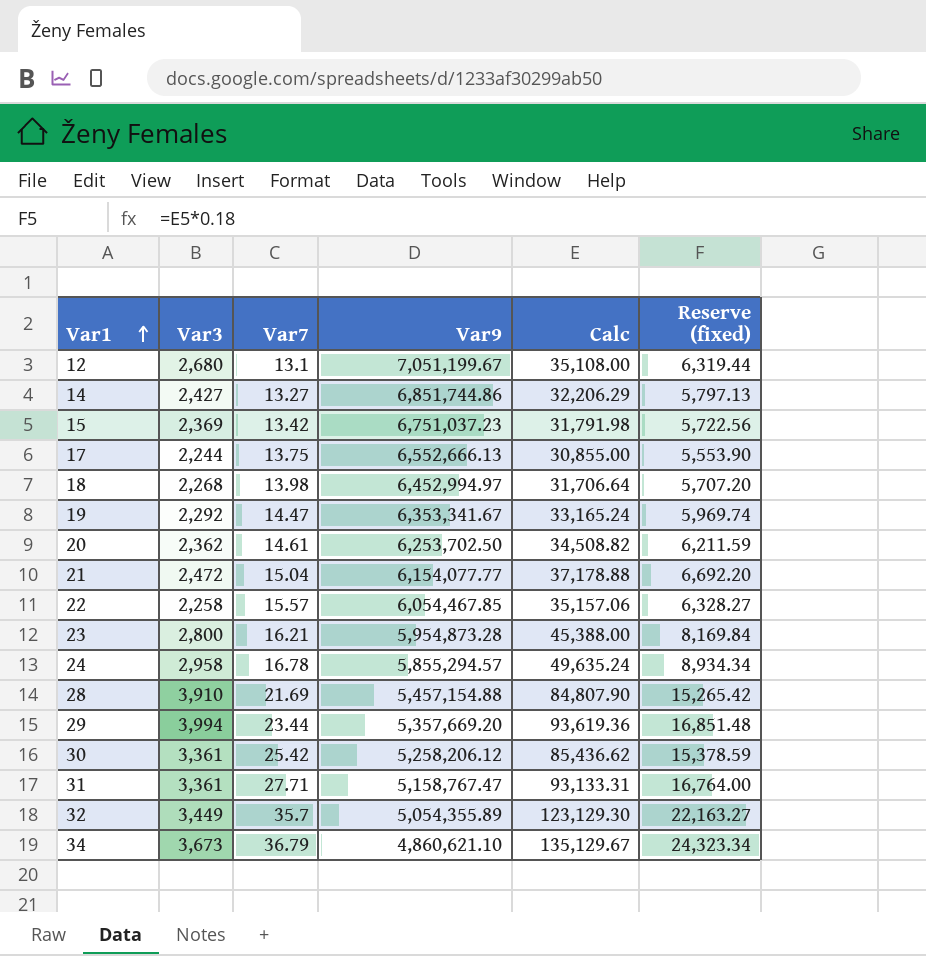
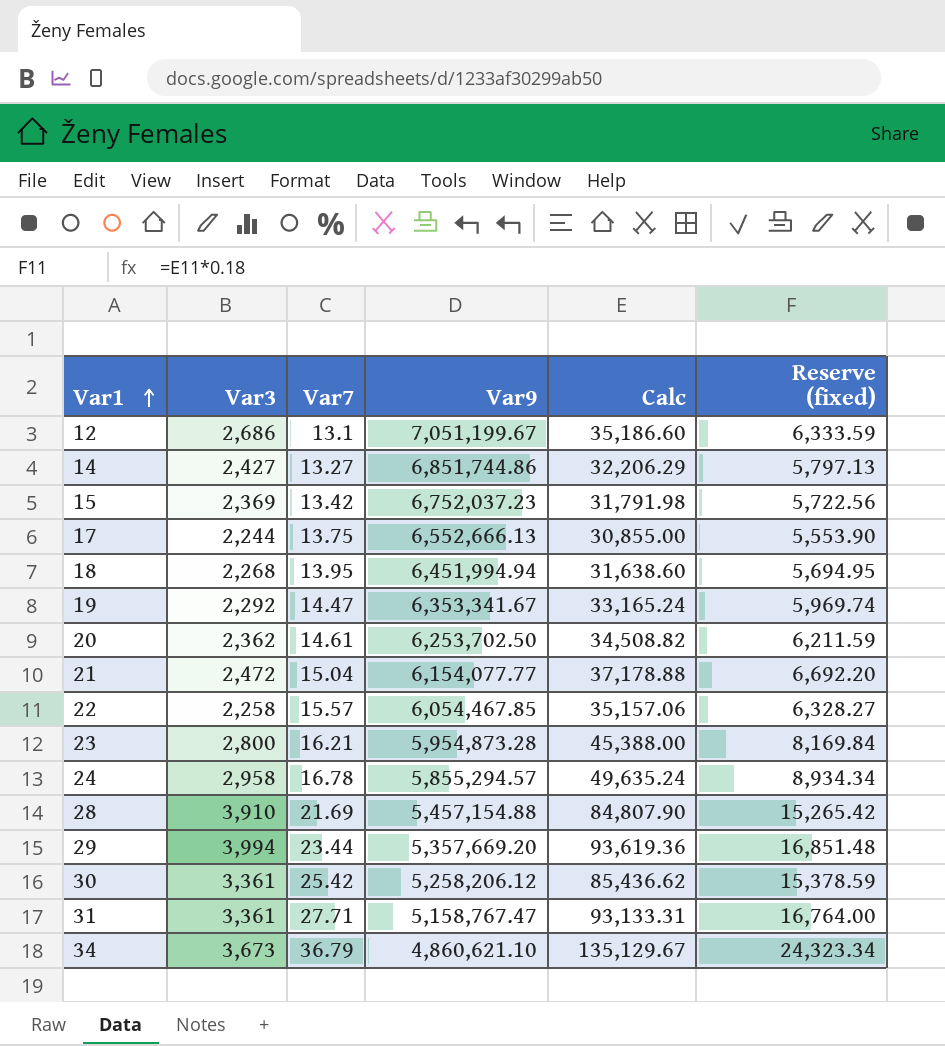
row 32: 3,449 | 35.7 | 5,054,355.89 | 123,129.30 | 22,163.27 -> none
12 | Var3: 2,680 -> 2,686
12 | Calc: 35,108.00 -> 35,186.60
12 | Reserve (fixed): 6,319.44 -> 6,333.59
15 | Var9: 6,751,037.23 -> 6,752,037.23
18 | Var7: 13.98 -> 13.95
18 | Var9: 6,452,994.97 -> 6,451,994.94
18 | Calc: 31,706.64 -> 31,638.60
18 | Reserve (fixed): 5,707.20 -> 5,694.95

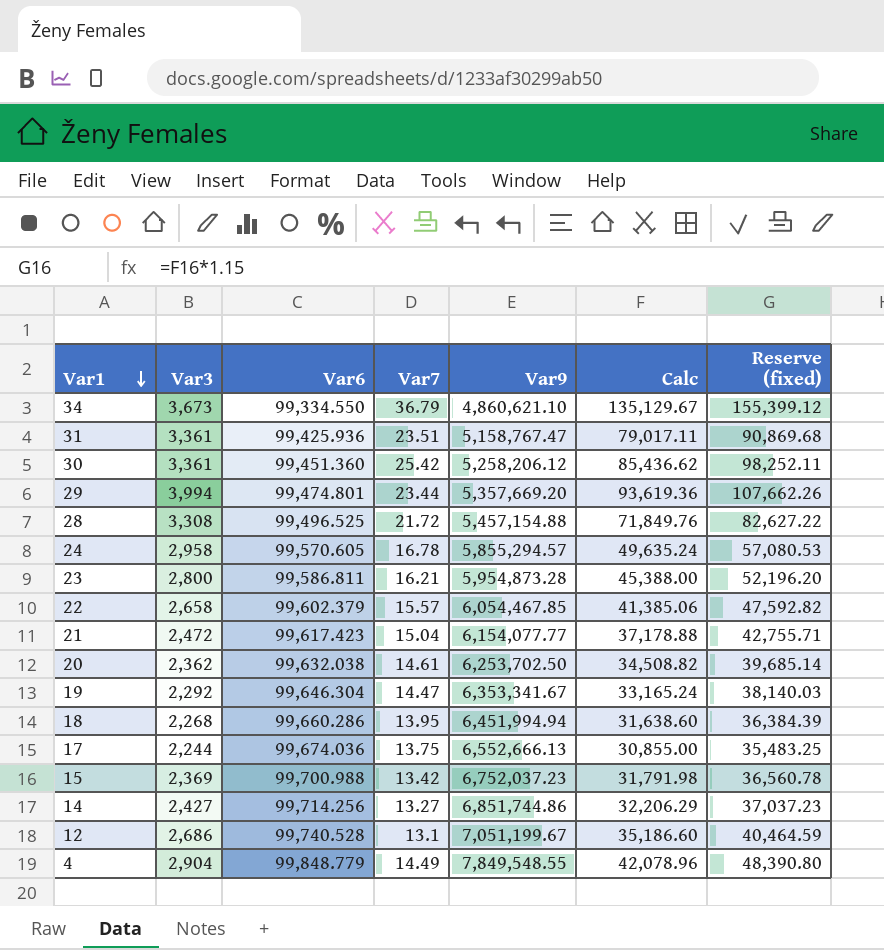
row order: Var1 ascending -> Var1 descending
column Var6 | position: none -> 3
column Reserve (fixed) | formula: [Calc] * 0.18 -> [Calc] * 1.15
31 | Var7: 27.71 -> 23.51
31 | Calc: 93,133.31 -> 79,017.11
28 | Var3: 3,910 -> 3,308
28 | Var7: 21.69 -> 21.72
28 | Calc: 84,807.90 -> 71,849.76
22 | Var3: 2,258 -> 2,658
22 | Calc: 35,157.06 -> 41,385.06
row 4: none -> 2,904 | 99,848.779 | 14.49 | 7,849,548.55 | 42,078.96 | 48,390.80

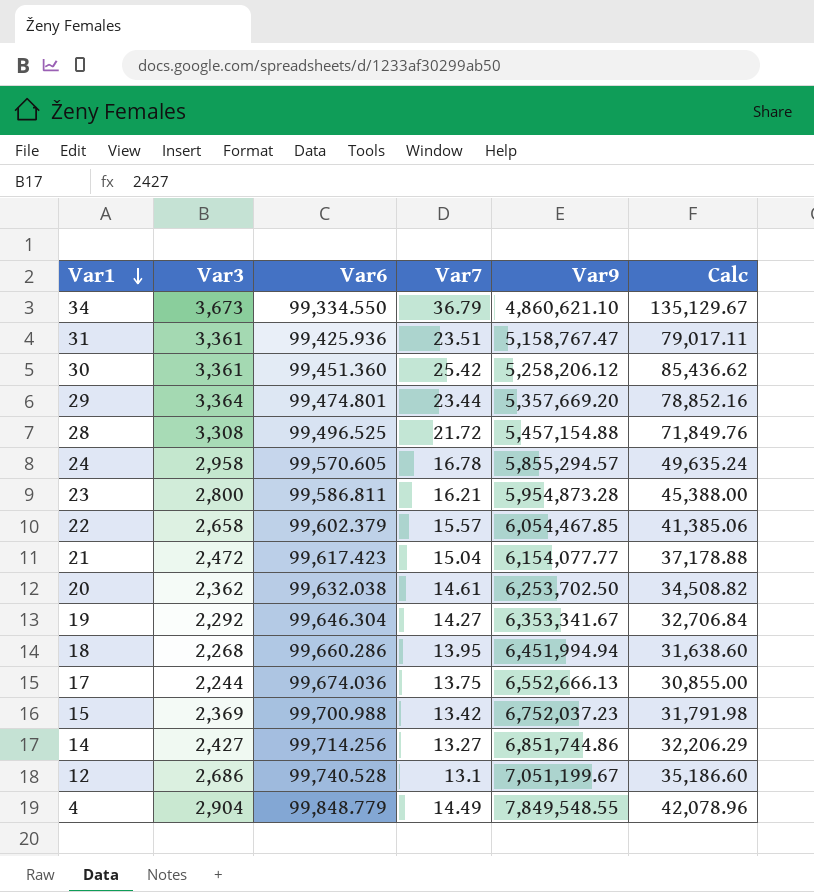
column Reserve (fixed) | formula: [Calc] * 1.15 -> none
29 | Var3: 3,994 -> 3,364
29 | Calc: 93,619.36 -> 78,852.16
19 | Var7: 14.47 -> 14.27
19 | Calc: 33,165.24 -> 32,706.84

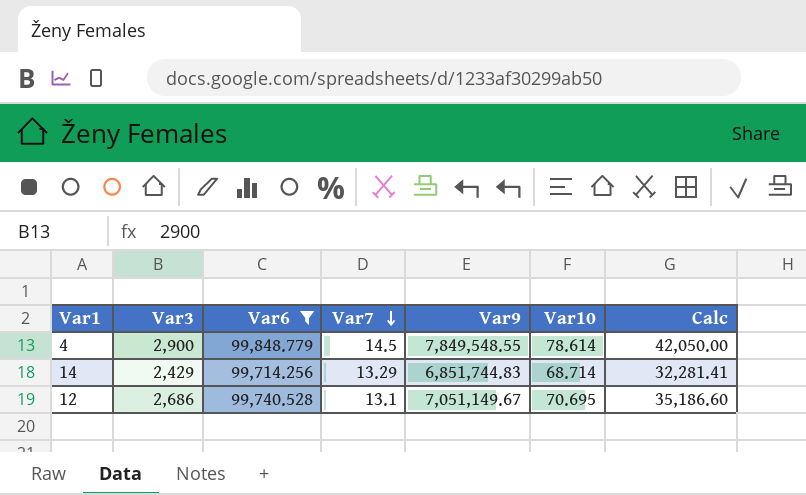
filter: none -> Var6 >= 99,714.256
row order: Var1 descending -> Var7 descending
column Var10 | formula: none -> [Var9] / [Var6]
4 | Var3: 2,904 -> 2,900
4 | Var7: 14.49 -> 14.5
4 | Calc: 42,078.96 -> 42,050.00
14 | Var3: 2,427 -> 2,429
14 | Var7: 13.27 -> 13.29
14 | Var9: 6,851,744.86 -> 6,851,744.83
14 | Calc: 32,206.29 -> 32,281.41
12 | Var9: 7,051,199.67 -> 7,051,149.67

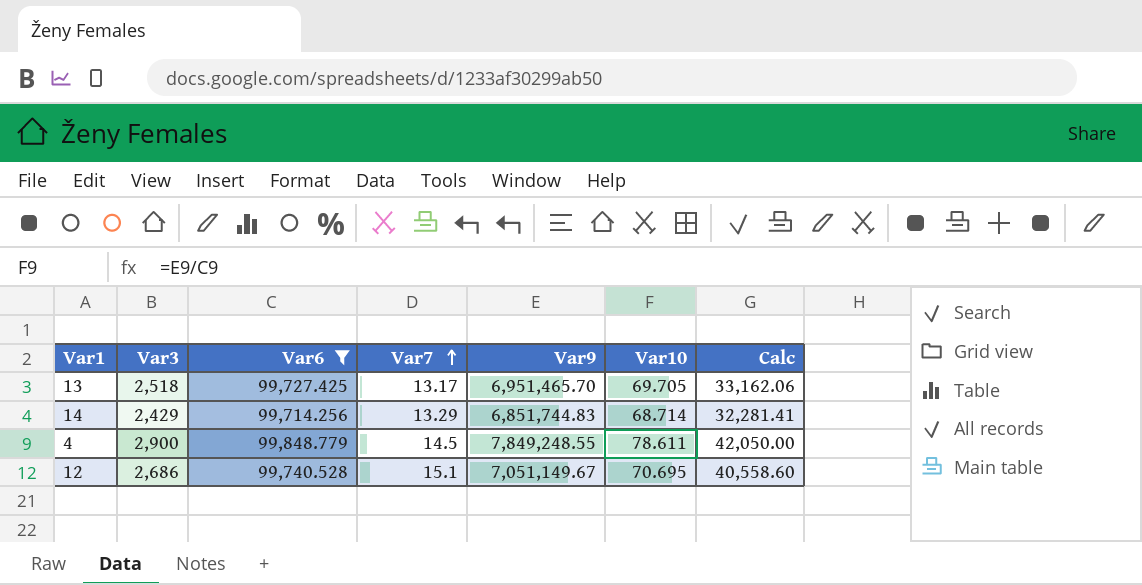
row order: Var7 descending -> Var7 ascending
row 13: none -> 2,518 | 99,727.425 | 13.17 | 6,951,465.70 | 69.705 | 33,162.06
4 | Var9: 7,849,548.55 -> 7,849,248.55
4 | Var10: 78.614 -> 78.611
12 | Var7: 13.1 -> 15.1
12 | Calc: 35,186.60 -> 40,558.60

